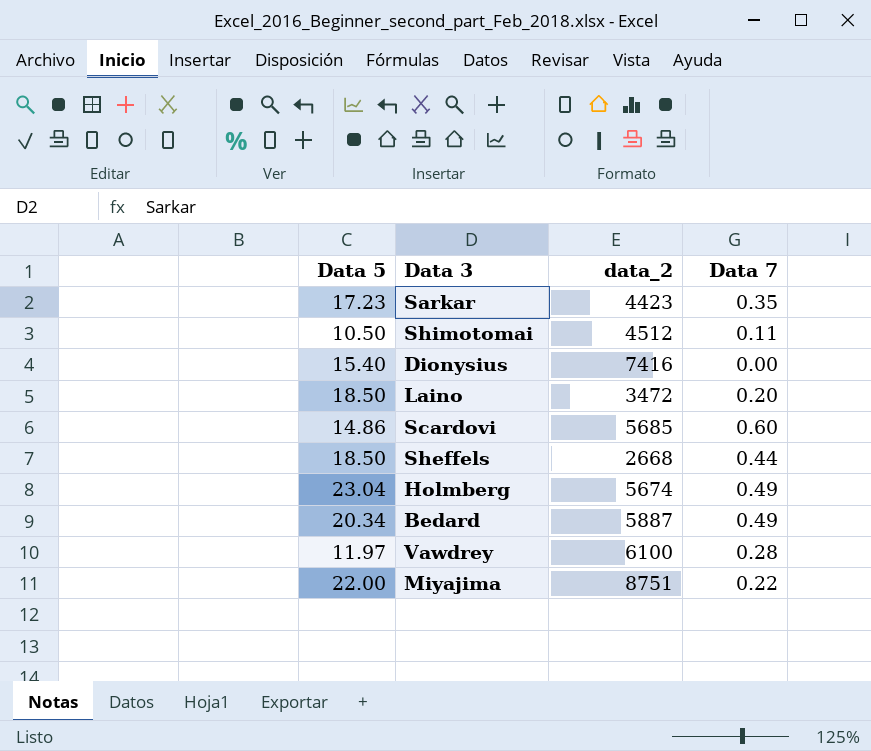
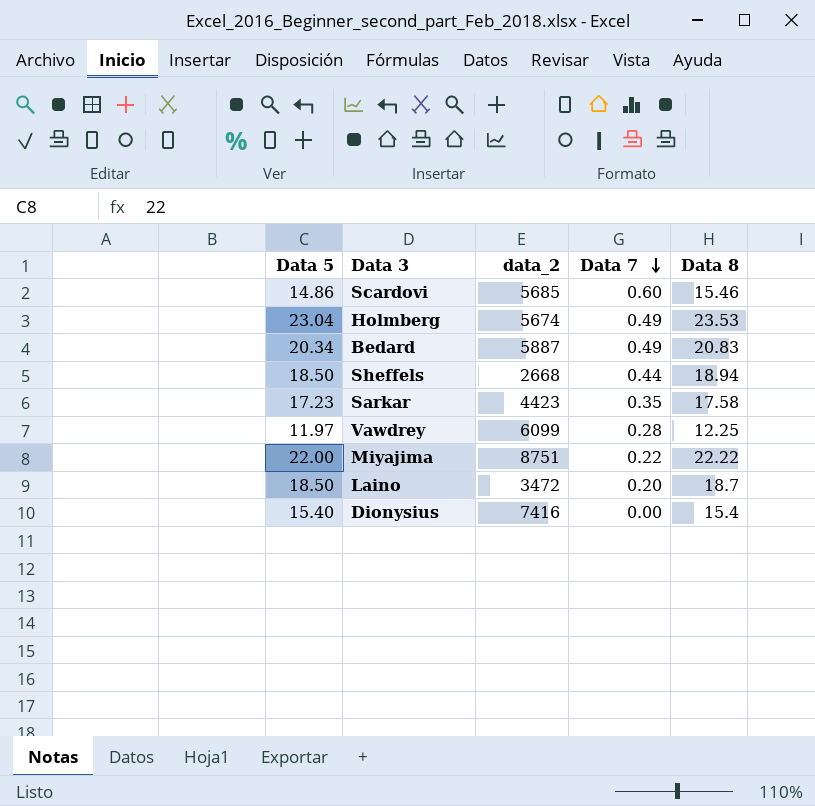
row order: none -> Data 7 descending
column Data 8 | formula: none -> [Data 5] + [Data 7]
row Shimotomai: 10.50 | 4512 | 0.11 -> none
Vawdrey | data_2: 6100 -> 6099

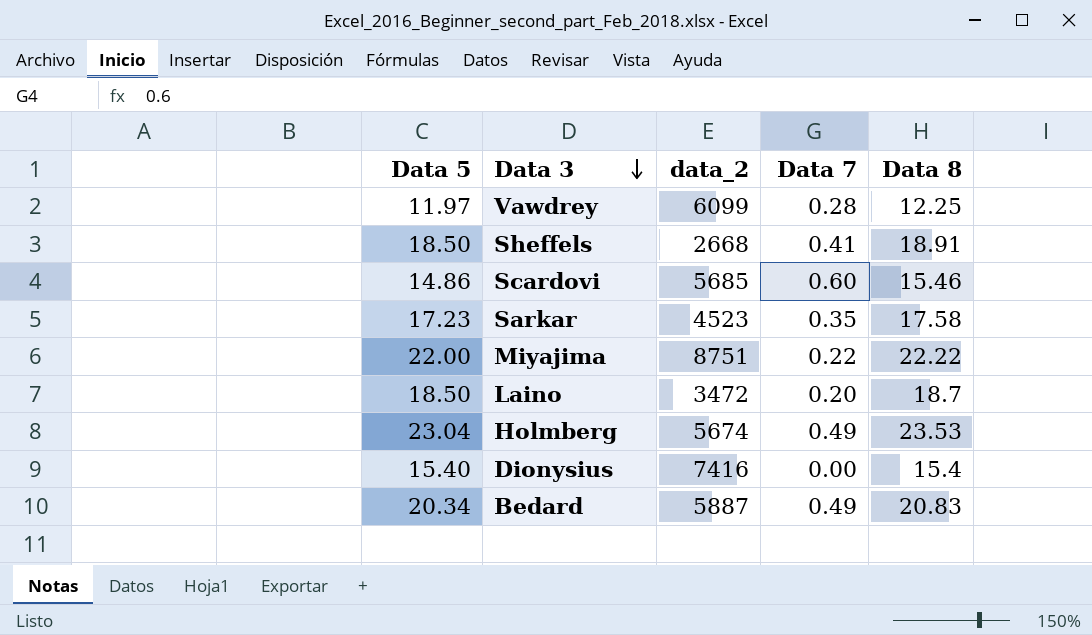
row order: Data 7 descending -> Data 3 descending
Sheffels | Data 7: 0.44 -> 0.41
Sheffels | Data 8: 18.94 -> 18.91
Sarkar | data_2: 4423 -> 4523

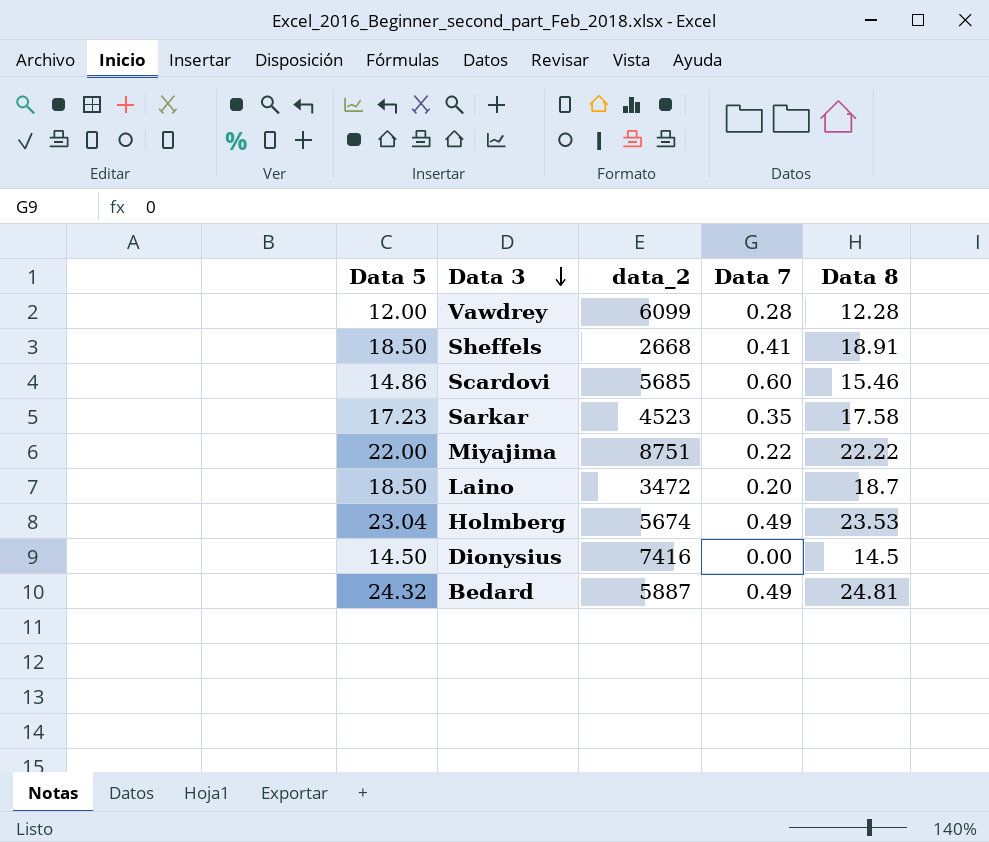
Vawdrey | Data 5: 11.97 -> 12.00
Vawdrey | Data 8: 12.25 -> 12.28
Dionysius | Data 5: 15.40 -> 14.50
Dionysius | Data 8: 15.4 -> 14.5
Bedard | Data 5: 20.34 -> 24.32
Bedard | Data 8: 20.83 -> 24.81

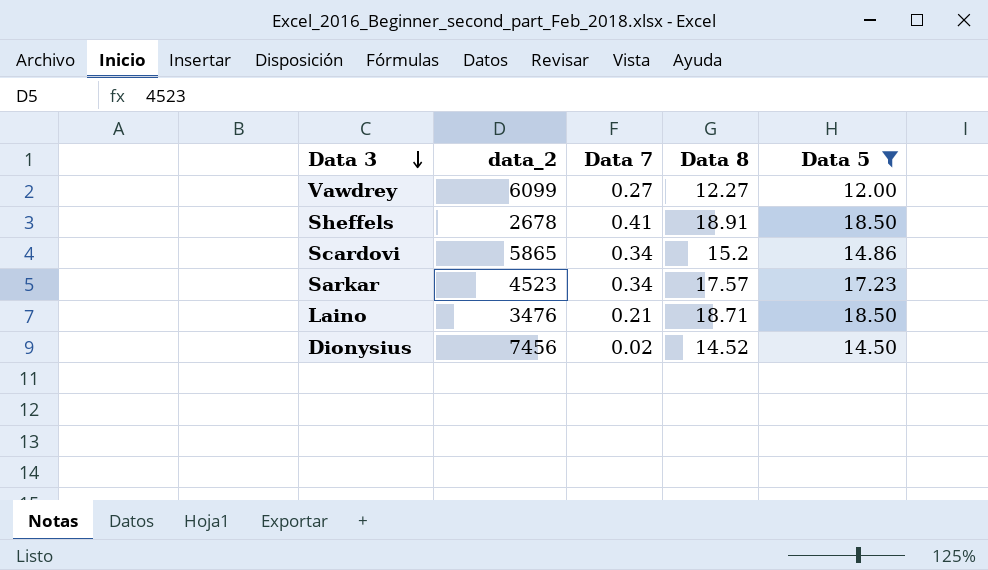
filter: none -> Data 5 <= 18.50
column Data 5 | position: 1 -> 5
Vawdrey | Data 7: 0.28 -> 0.27
Vawdrey | Data 8: 12.28 -> 12.27
Sheffels | data_2: 2668 -> 2678
Scardovi | data_2: 5685 -> 5865
Scardovi | Data 7: 0.60 -> 0.34
Scardovi | Data 8: 15.46 -> 15.2
Sarkar | Data 7: 0.35 -> 0.34
Sarkar | Data 8: 17.58 -> 17.57
Laino | data_2: 3472 -> 3476
Laino | Data 7: 0.20 -> 0.21
Laino | Data 8: 18.7 -> 18.71
Dionysius | data_2: 7416 -> 7456
Dionysius | Data 7: 0.00 -> 0.02
Dionysius | Data 8: 14.5 -> 14.52

